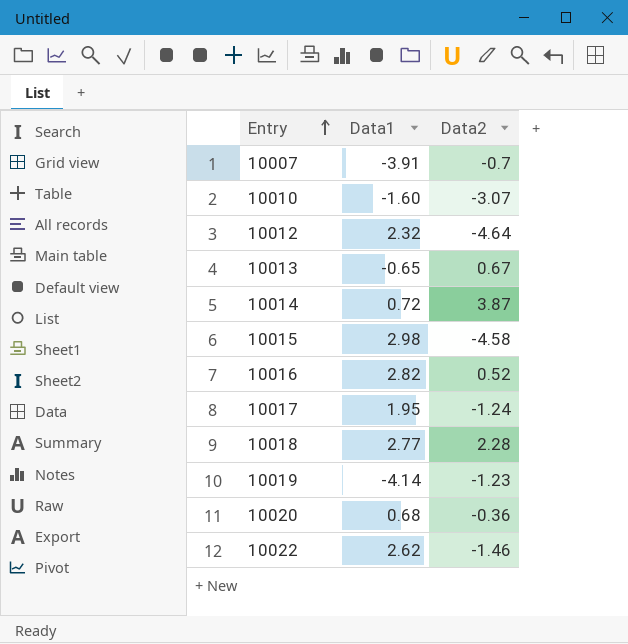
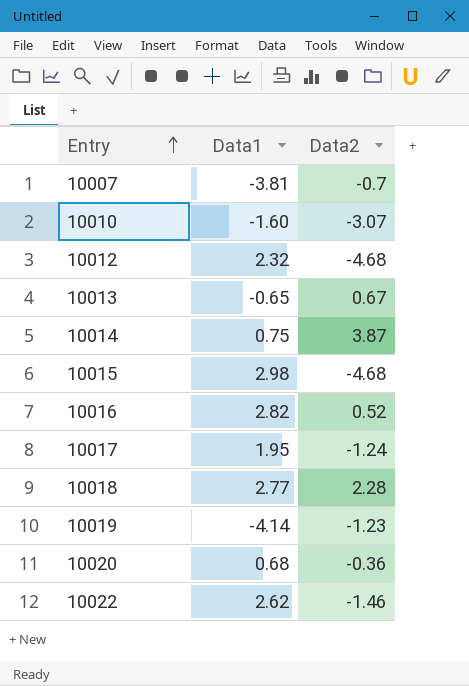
10007 | Data1: -3.91 -> -3.81
10012 | Data2: -4.64 -> -4.68
10014 | Data1: 0.72 -> 0.75
10015 | Data2: -4.58 -> -4.68

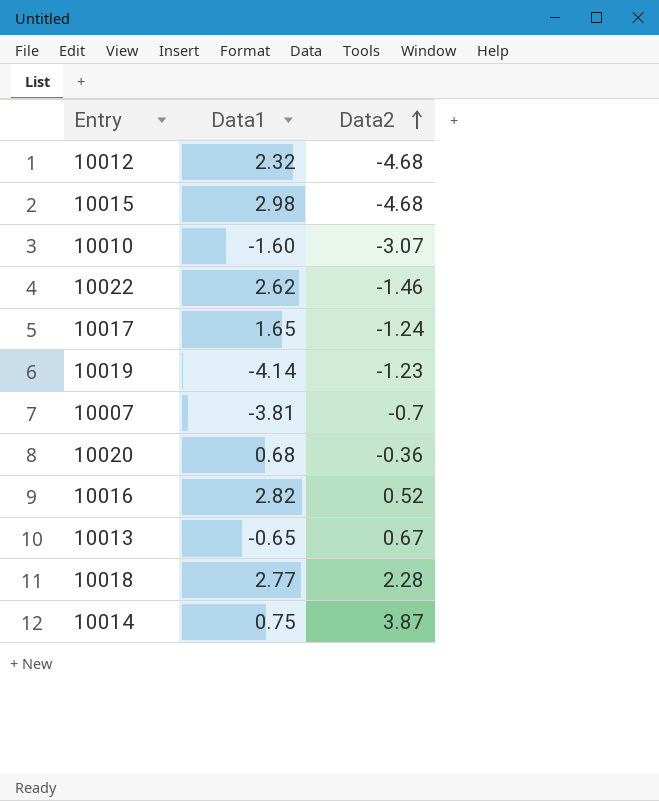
row order: Entry ascending -> Data2 ascending
10017 | Data1: 1.95 -> 1.65

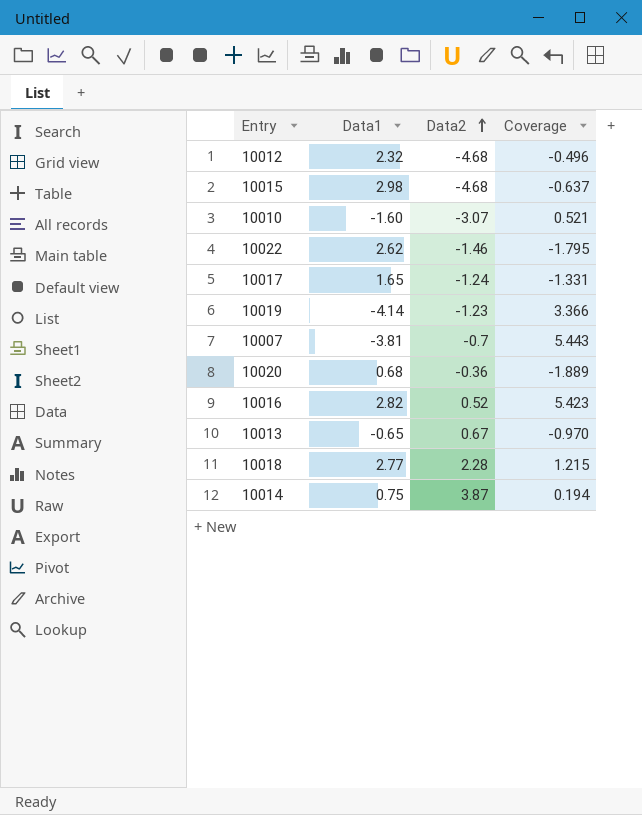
column Coverage | formula: none -> [Data1] / [Data2]

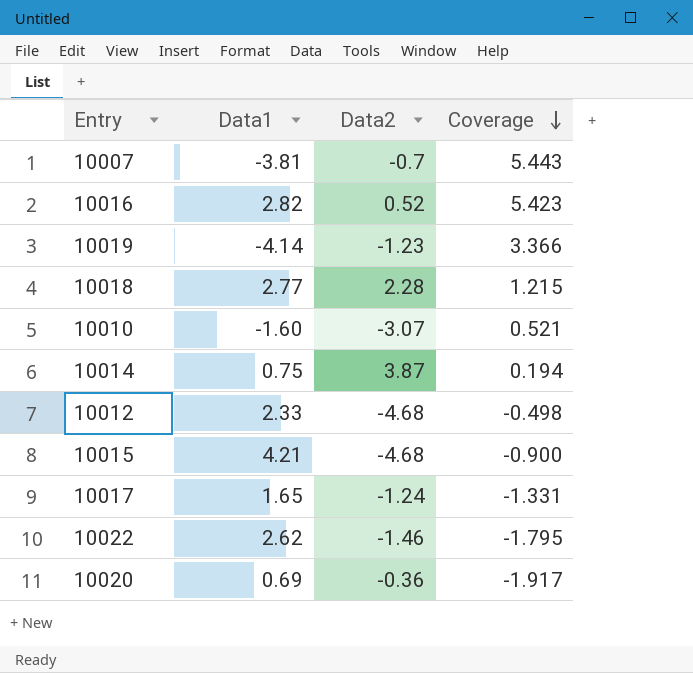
row order: Data2 ascending -> Coverage descending
row 10013: -0.65 | 0.67 | -0.970 -> none
10012 | Data1: 2.32 -> 2.33
10012 | Coverage: -0.496 -> -0.498
10015 | Data1: 2.98 -> 4.21
10015 | Coverage: -0.637 -> -0.900
10020 | Data1: 0.68 -> 0.69
10020 | Coverage: -1.889 -> -1.917

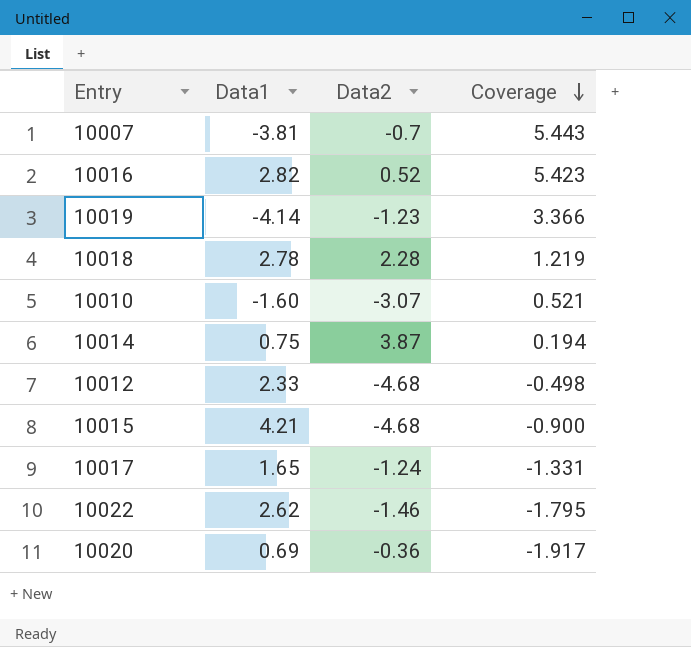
10018 | Data1: 2.77 -> 2.78
10018 | Coverage: 1.215 -> 1.219

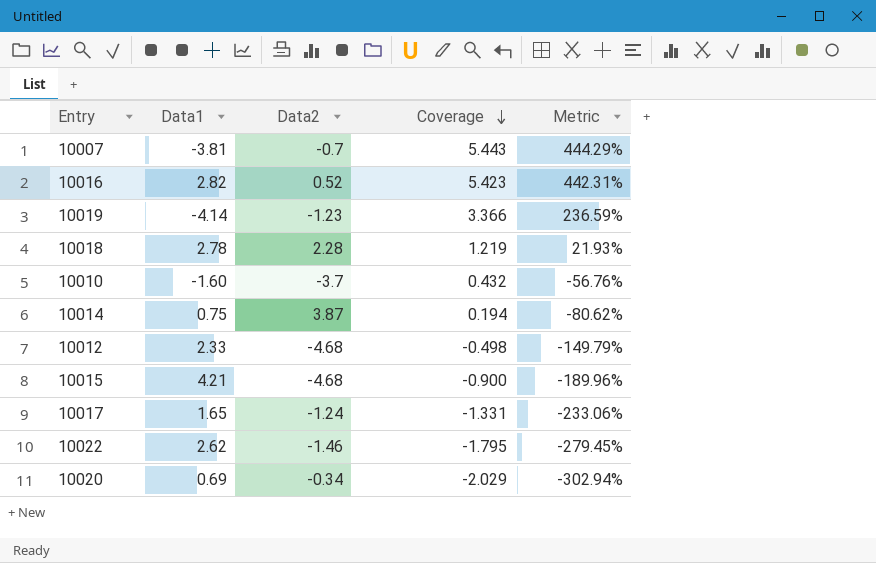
column Metric | formula: none -> ([Data1] - [Data2]) / [Data2]
10010 | Data2: -3.07 -> -3.7
10010 | Coverage: 0.521 -> 0.432
10020 | Data2: -0.36 -> -0.34
10020 | Coverage: -1.917 -> -2.029

